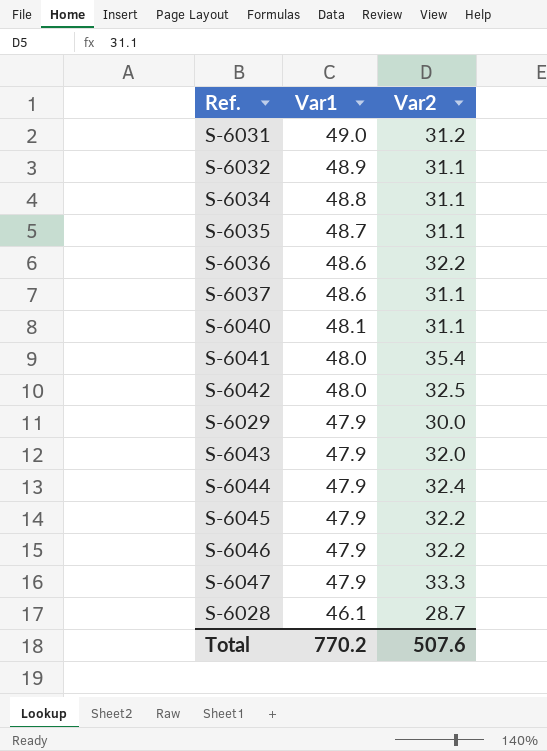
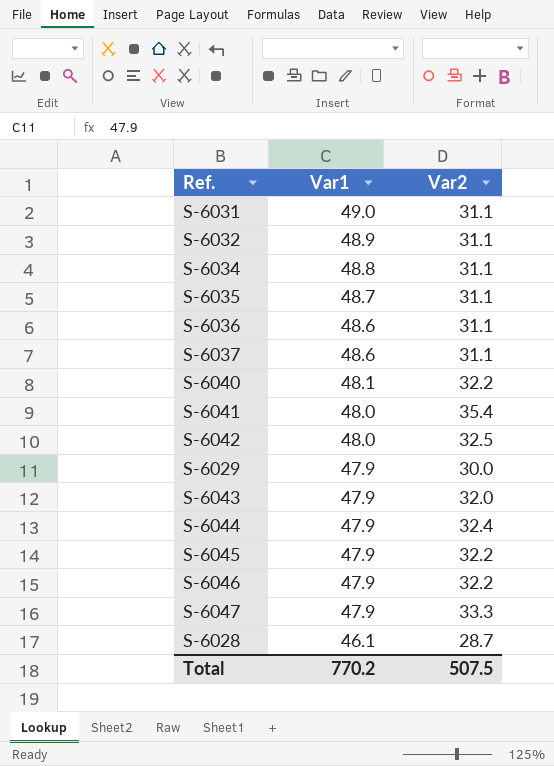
S-6031 | Var2: 31.2 -> 31.1
S-6036 | Var2: 32.2 -> 31.1
S-6040 | Var2: 31.1 -> 32.2
Total | Var2: 507.6 -> 507.5

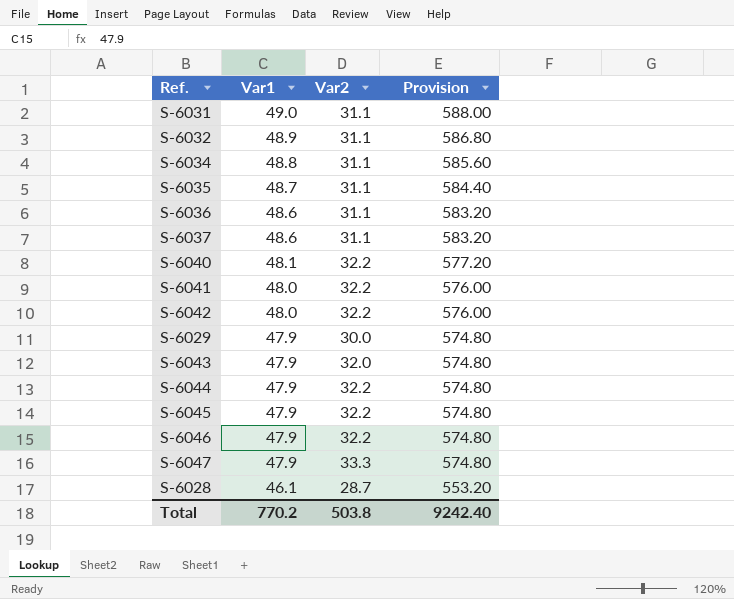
column Provision | formula: none -> [Var1] * 12
S-6041 | Var2: 35.4 -> 32.2
S-6042 | Var2: 32.5 -> 32.2
S-6044 | Var2: 32.4 -> 32.2
Total | Var2: 507.5 -> 503.8

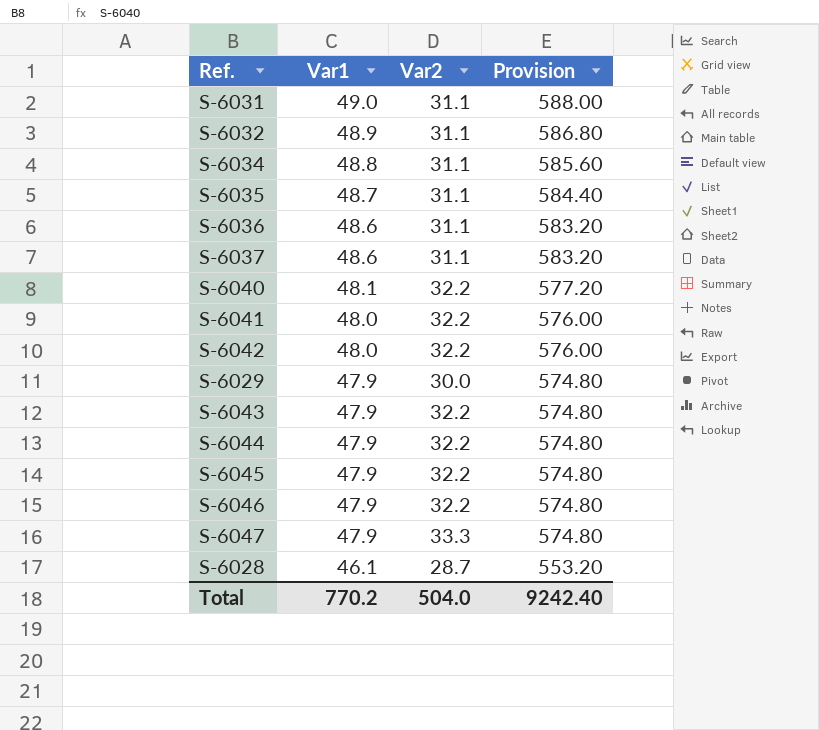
S-6043 | Var2: 32.0 -> 32.2
Total | Var2: 503.8 -> 504.0

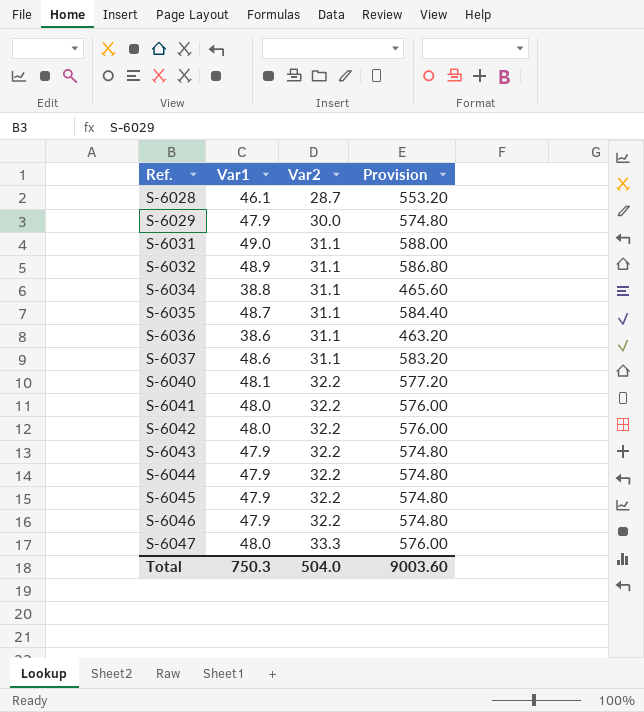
row order: Var1 descending -> Ref. ascending
S-6034 | Var1: 48.8 -> 38.8
S-6034 | Provision: 585.60 -> 465.60
S-6036 | Var1: 48.6 -> 38.6
S-6036 | Provision: 583.20 -> 463.20
S-6047 | Var1: 47.9 -> 48.0
S-6047 | Provision: 574.80 -> 576.00
Total | Var1: 770.2 -> 750.3
Total | Provision: 9242.40 -> 9003.60

